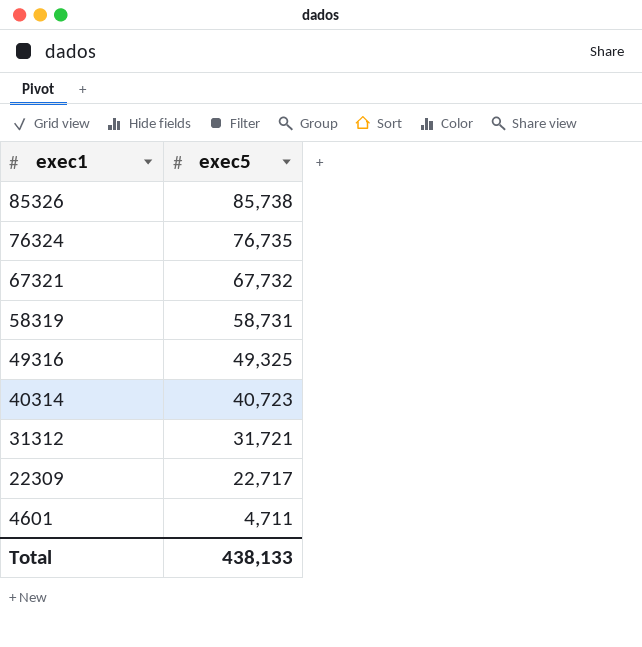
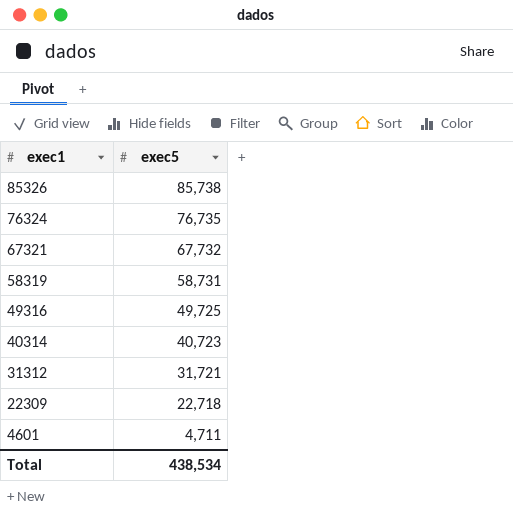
49316 | exec5: 49,325 -> 49,725
22309 | exec5: 22,717 -> 22,718
Total | exec5: 438,133 -> 438,534

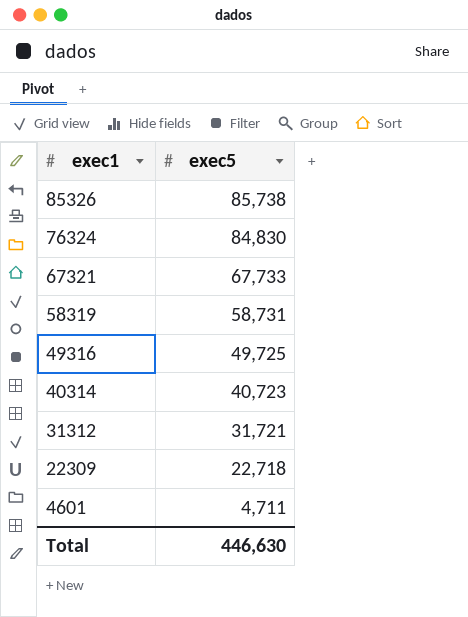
76324 | exec5: 76,735 -> 84,830
67321 | exec5: 67,732 -> 67,733
Total | exec5: 438,534 -> 446,630

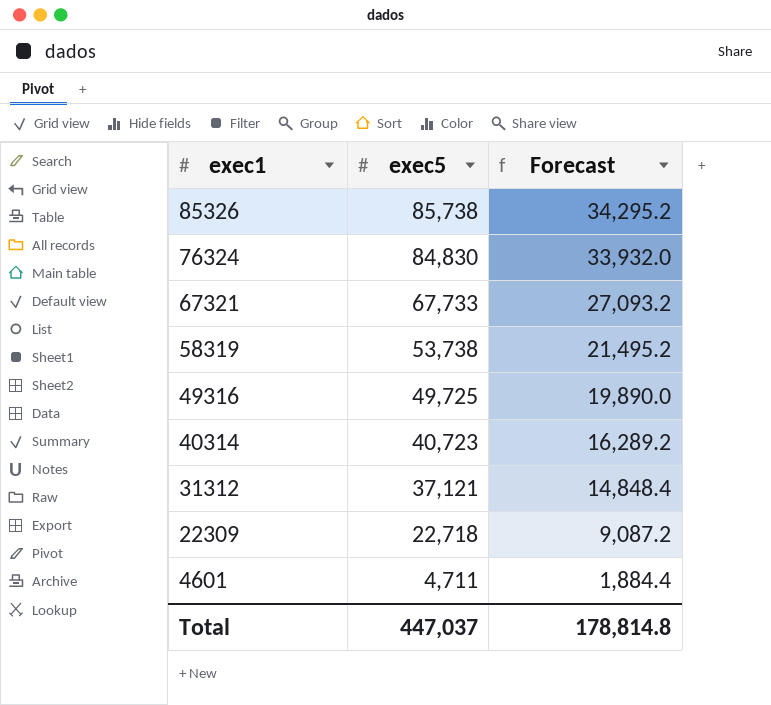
column Forecast | formula: none -> [exec5] * 0.4
58319 | exec5: 58,731 -> 53,738
31312 | exec5: 31,721 -> 37,121
Total | exec5: 446,630 -> 447,037

